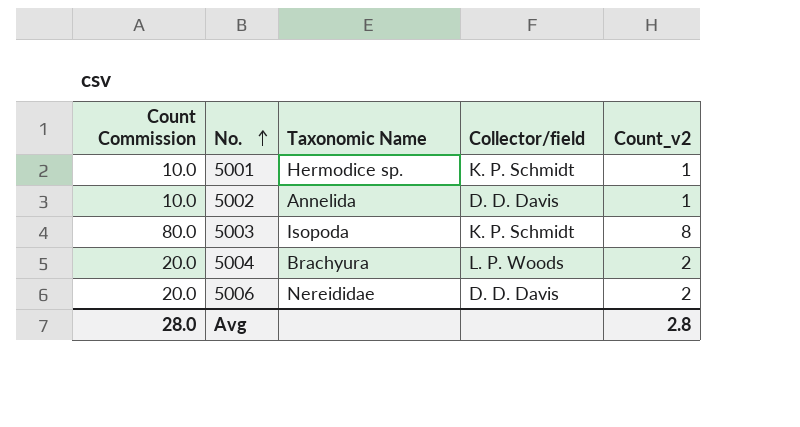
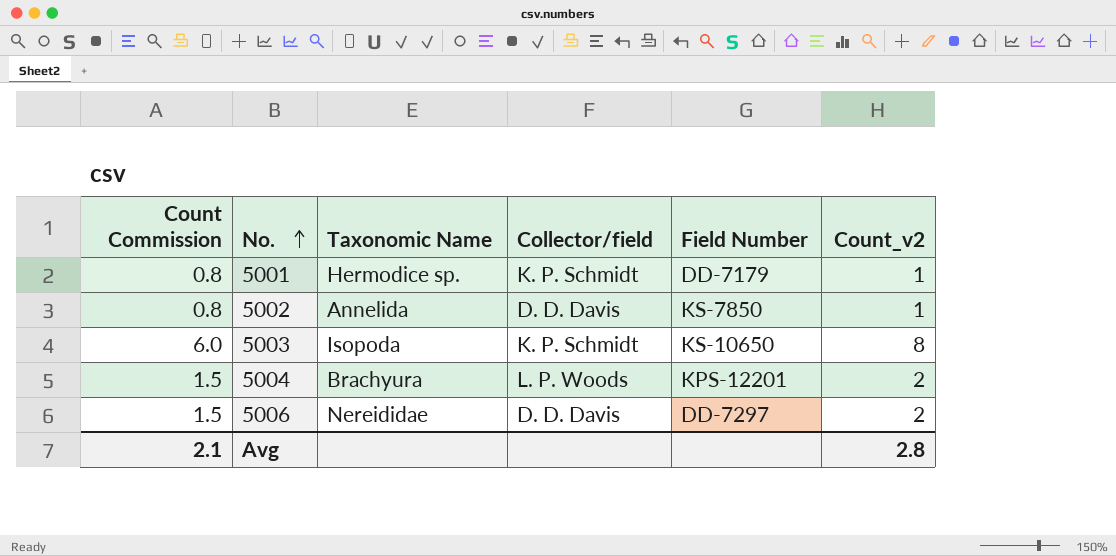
column Count Commission | formula: [Count_v2] * 10 -> [Count_v2] * 0.75
column Field Number | position: none -> 5
Avg | Count Commission: 28.0 -> 2.1

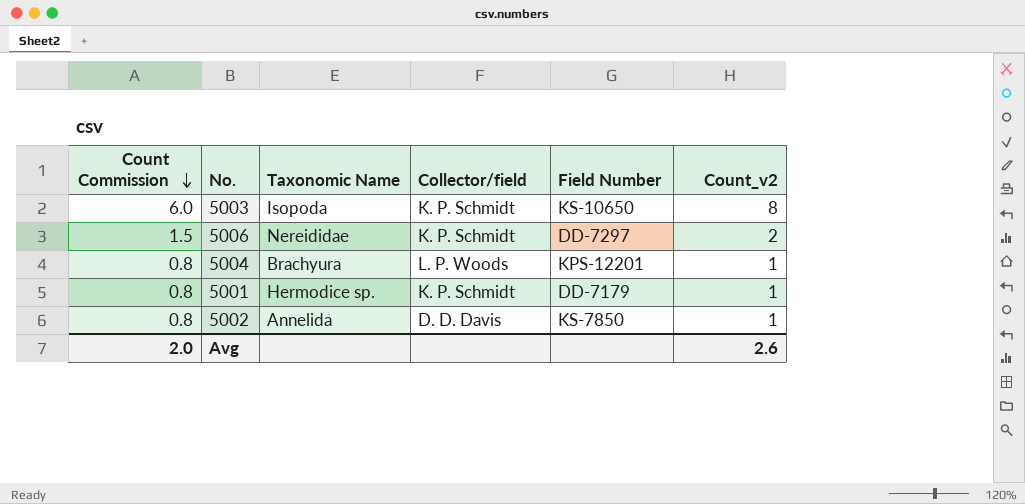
row order: No. ascending -> Count Commission descending
5006 | Collector/field: D. D. Davis -> K. P. Schmidt
5004 | Count Commission: 1.5 -> 0.8
5004 | Count_v2: 2 -> 1
Avg | Count Commission: 2.1 -> 2.0
Avg | Count_v2: 2.8 -> 2.6

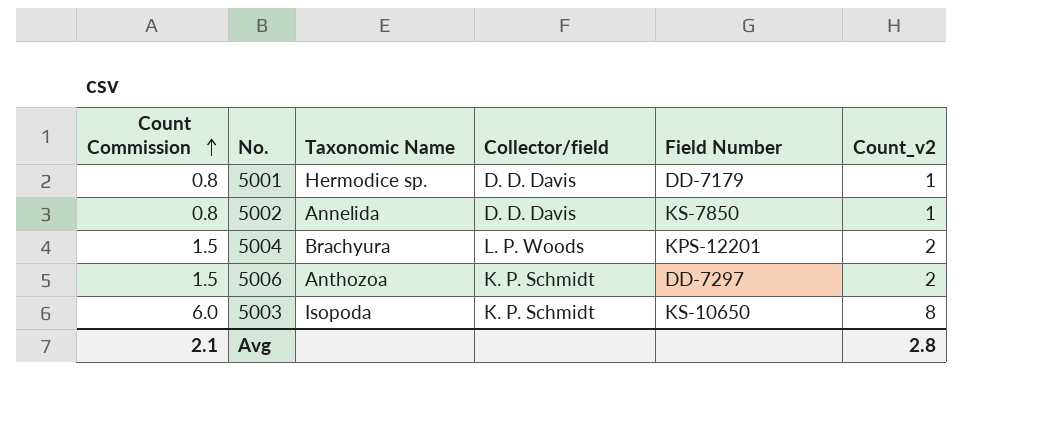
row order: Count Commission descending -> Count Commission ascending
5001 | Collector/field: K. P. Schmidt -> D. D. Davis
5004 | Count Commission: 0.8 -> 1.5
5004 | Count_v2: 1 -> 2
5006 | Taxonomic Name: Nereididae -> Anthozoa
Avg | Count Commission: 2.0 -> 2.1
Avg | Count_v2: 2.6 -> 2.8

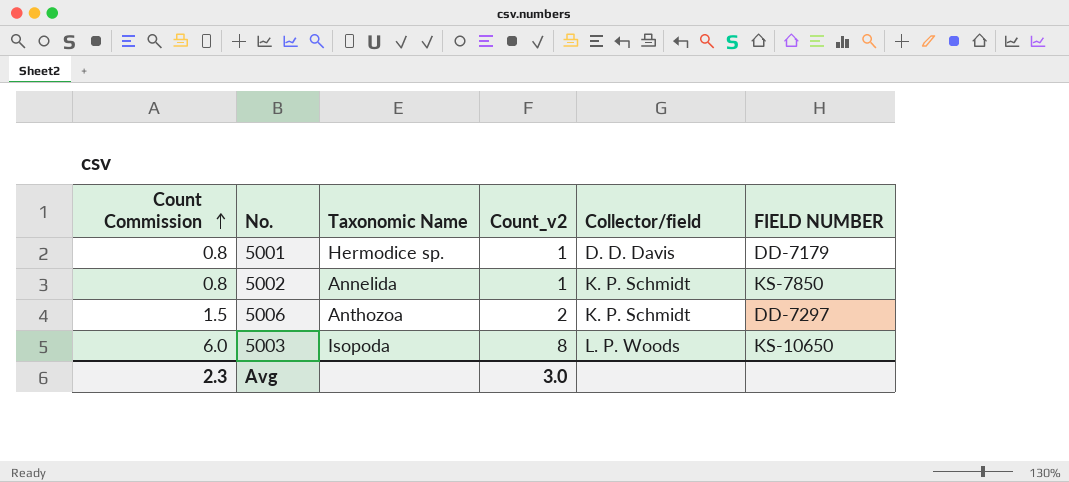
column Count_v2 | position: 6 -> 4
column name: Field Number -> FIELD NUMBER
row 5004: 1.5 | Brachyura | L. P. Woods | KPS-12201 | 2 -> none
5002 | Collector/field: D. D. Davis -> K. P. Schmidt
5003 | Collector/field: K. P. Schmidt -> L. P. Woods
Avg | Count Commission: 2.1 -> 2.3
Avg | Count_v2: 2.8 -> 3.0

